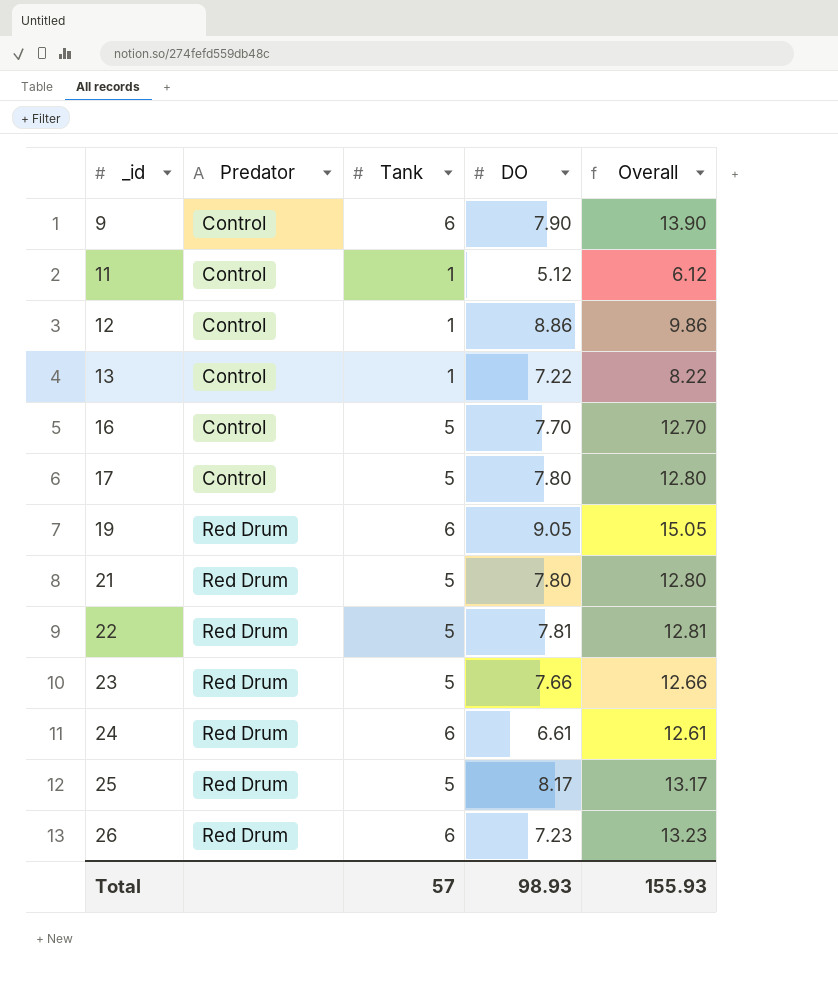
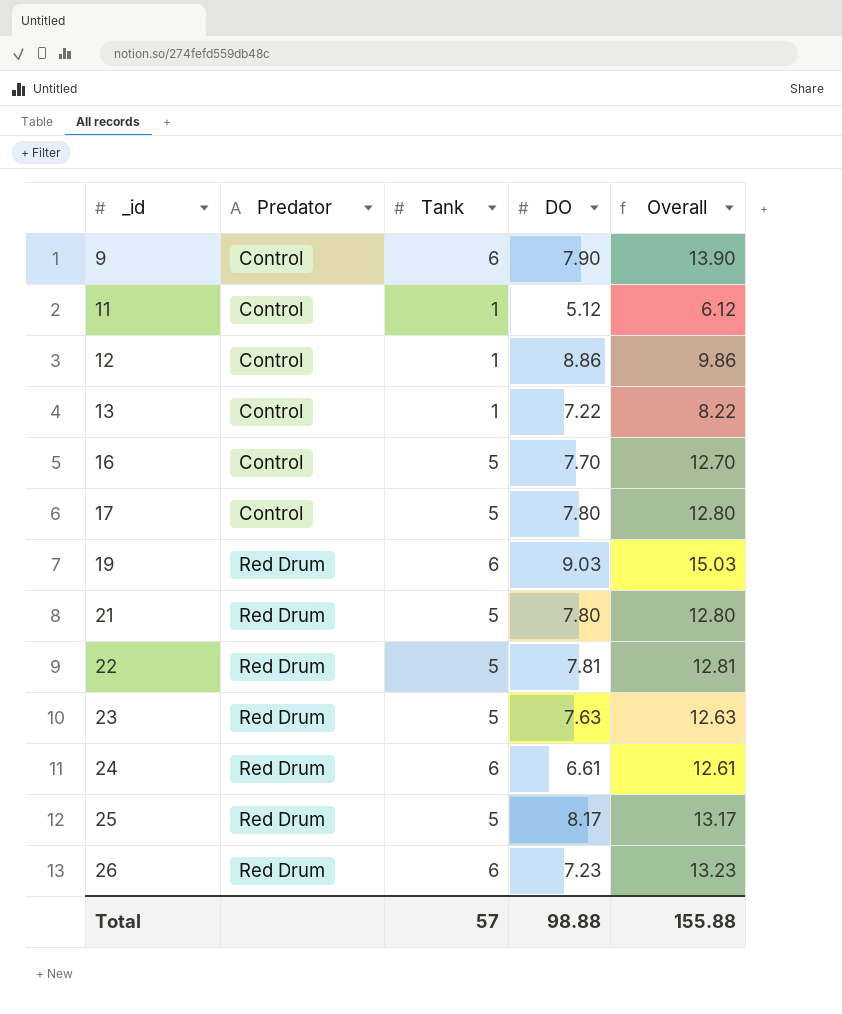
19 | DO: 9.05 -> 9.03
19 | Overall: 15.05 -> 15.03
23 | DO: 7.66 -> 7.63
23 | Overall: 12.66 -> 12.63
Total | DO: 98.93 -> 98.88
Total | Overall: 155.93 -> 155.88

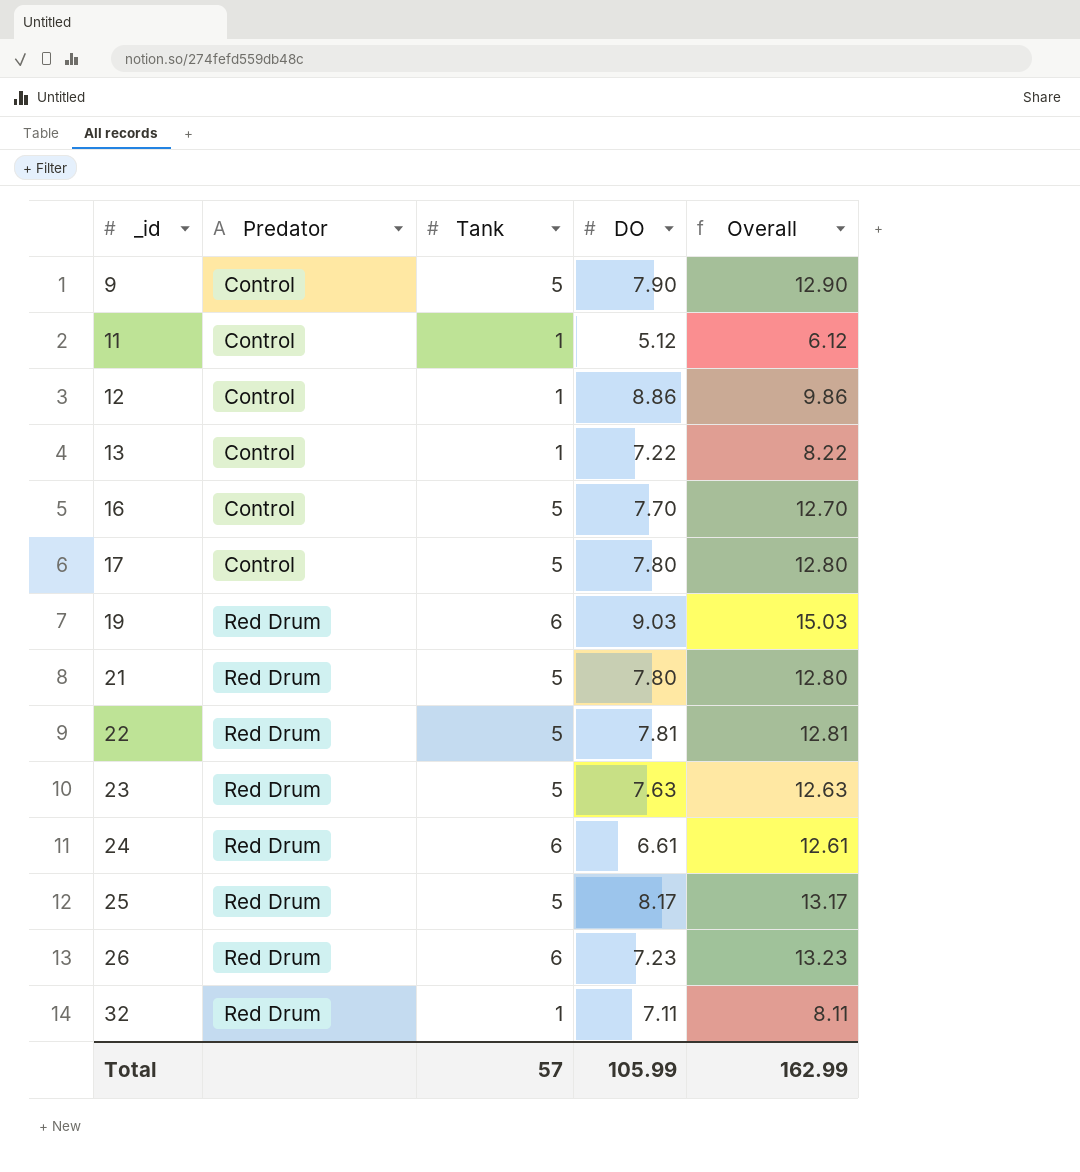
9 | Tank: 6 -> 5
9 | Overall: 13.90 -> 12.90
row 32: none -> Red Drum | 1 | 7.11 | 8.11
Total | DO: 98.88 -> 105.99
Total | Overall: 155.88 -> 162.99

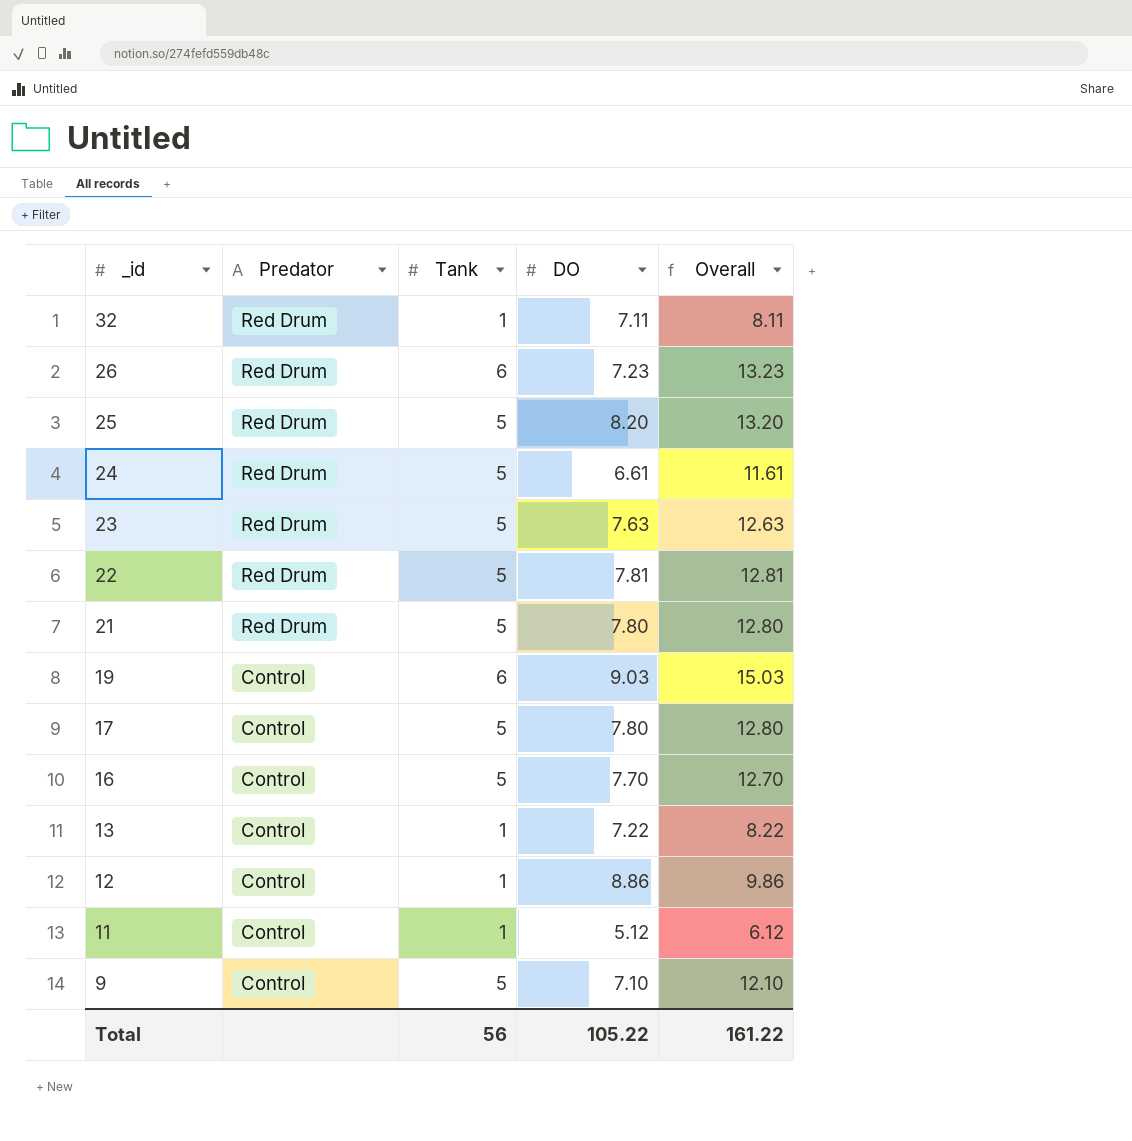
row order: _id ascending -> _id descending
25 | DO: 8.17 -> 8.20
25 | Overall: 13.17 -> 13.20
24 | Tank: 6 -> 5
24 | Overall: 12.61 -> 11.61
19 | Predator: Red Drum -> Control
9 | DO: 7.90 -> 7.10
9 | Overall: 12.90 -> 12.10
Total | Tank: 57 -> 56
Total | DO: 105.99 -> 105.22
Total | Overall: 162.99 -> 161.22

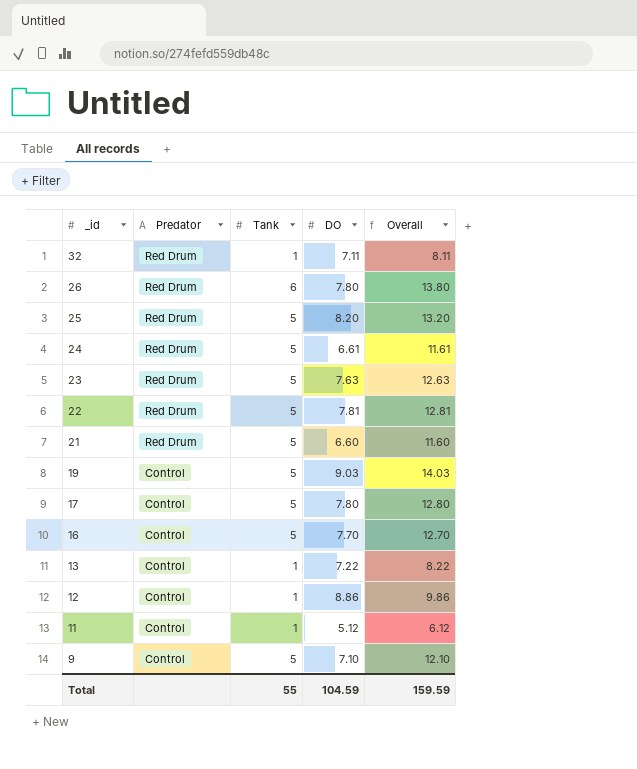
26 | DO: 7.23 -> 7.80
26 | Overall: 13.23 -> 13.80
21 | DO: 7.80 -> 6.60
21 | Overall: 12.80 -> 11.60
19 | Tank: 6 -> 5
19 | Overall: 15.03 -> 14.03
Total | Tank: 56 -> 55
Total | DO: 105.22 -> 104.59
Total | Overall: 161.22 -> 159.59

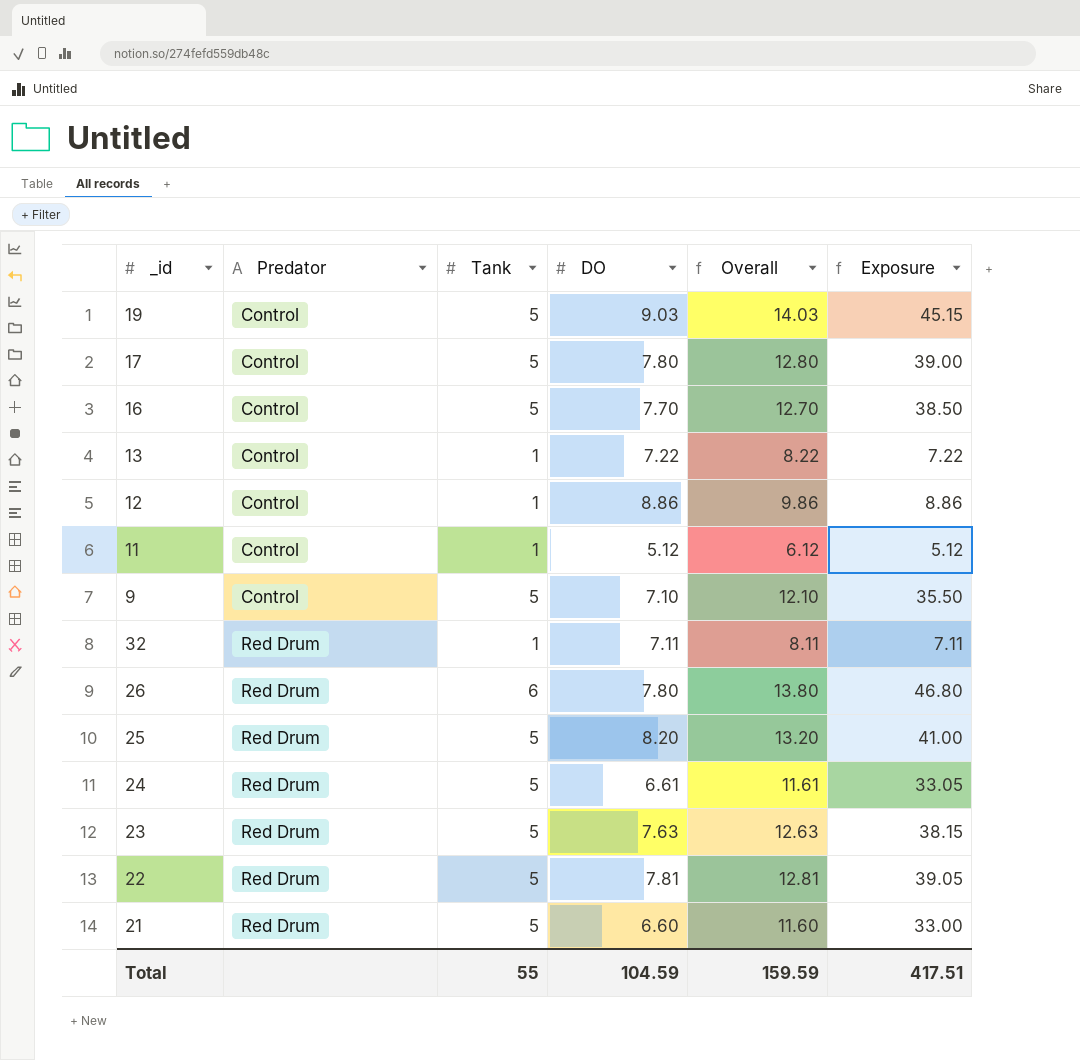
row order: _id descending -> Predator ascending
column Exposure | formula: none -> [Tank] * [DO]

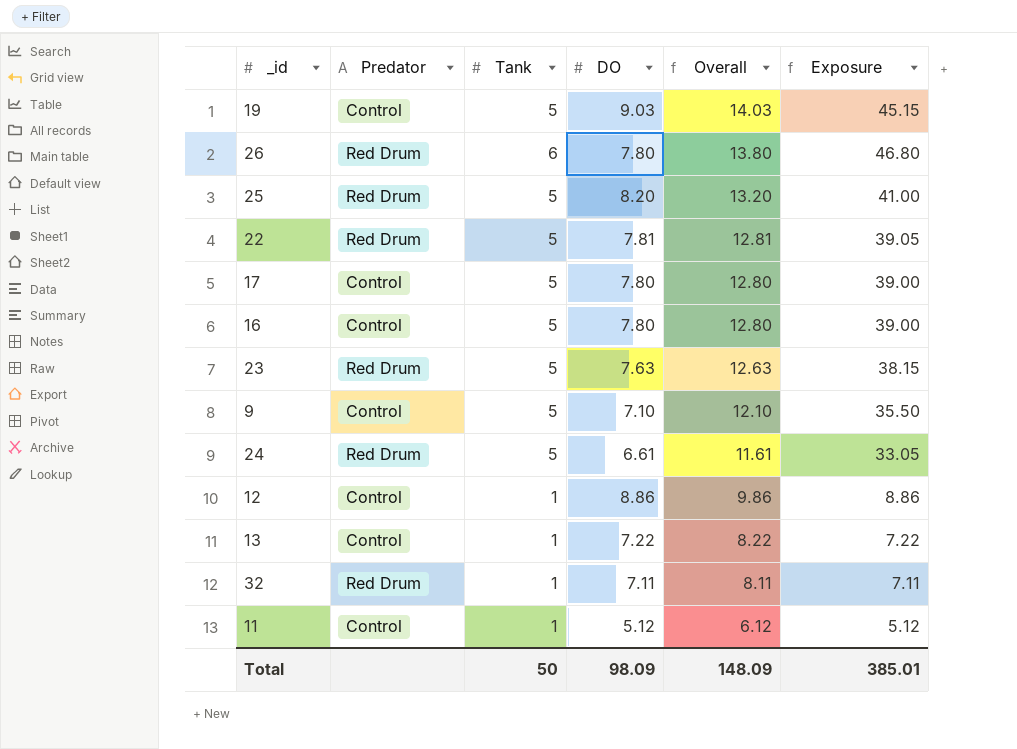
row order: Predator ascending -> Overall descending
row 21: Red Drum | 5 | 6.60 | 11.60 | 33.00 -> none
16 | DO: 7.70 -> 7.80
16 | Overall: 12.70 -> 12.80
16 | Exposure: 38.50 -> 39.00
Total | Tank: 55 -> 50
Total | DO: 104.59 -> 98.09
Total | Overall: 159.59 -> 148.09
Total | Exposure: 417.51 -> 385.01

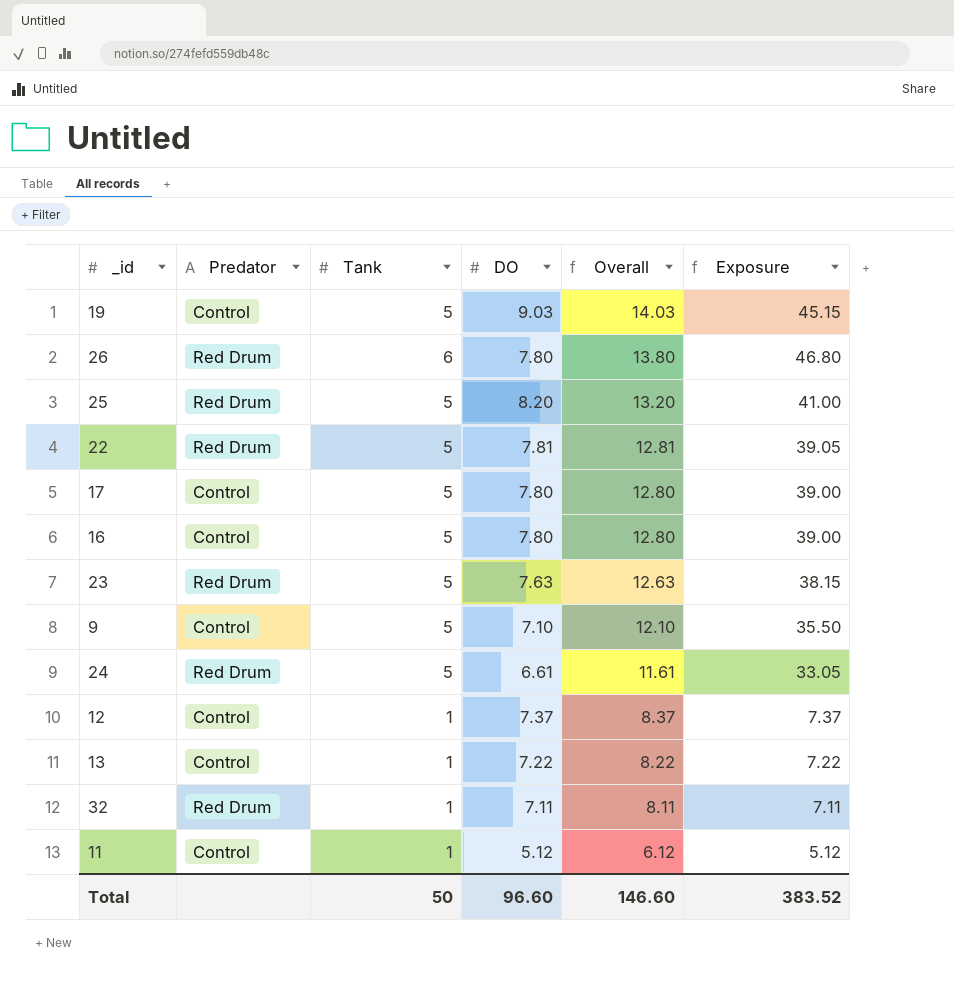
12 | DO: 8.86 -> 7.37
12 | Overall: 9.86 -> 8.37
12 | Exposure: 8.86 -> 7.37
Total | DO: 98.09 -> 96.60
Total | Overall: 148.09 -> 146.60
Total | Exposure: 385.01 -> 383.52

